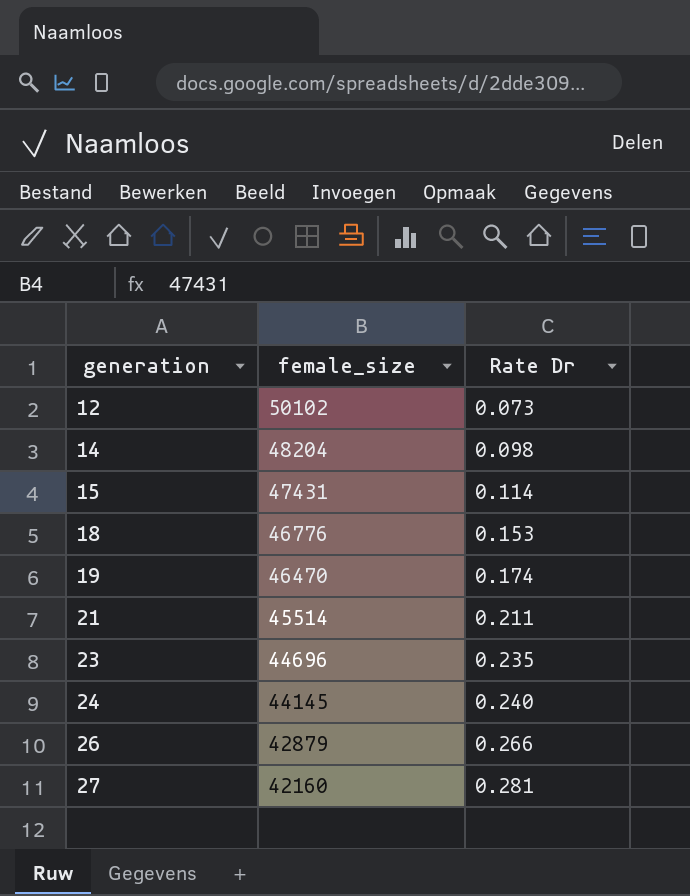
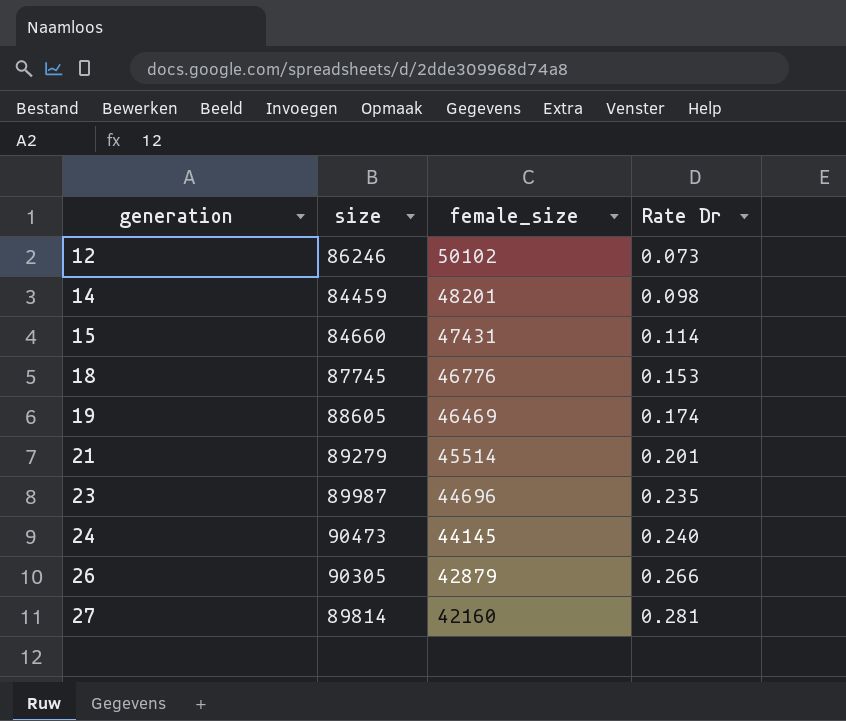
column size | position: none -> 2
14 | female_size: 48204 -> 48201
19 | female_size: 46470 -> 46469
21 | Rate Dr: 0.211 -> 0.201

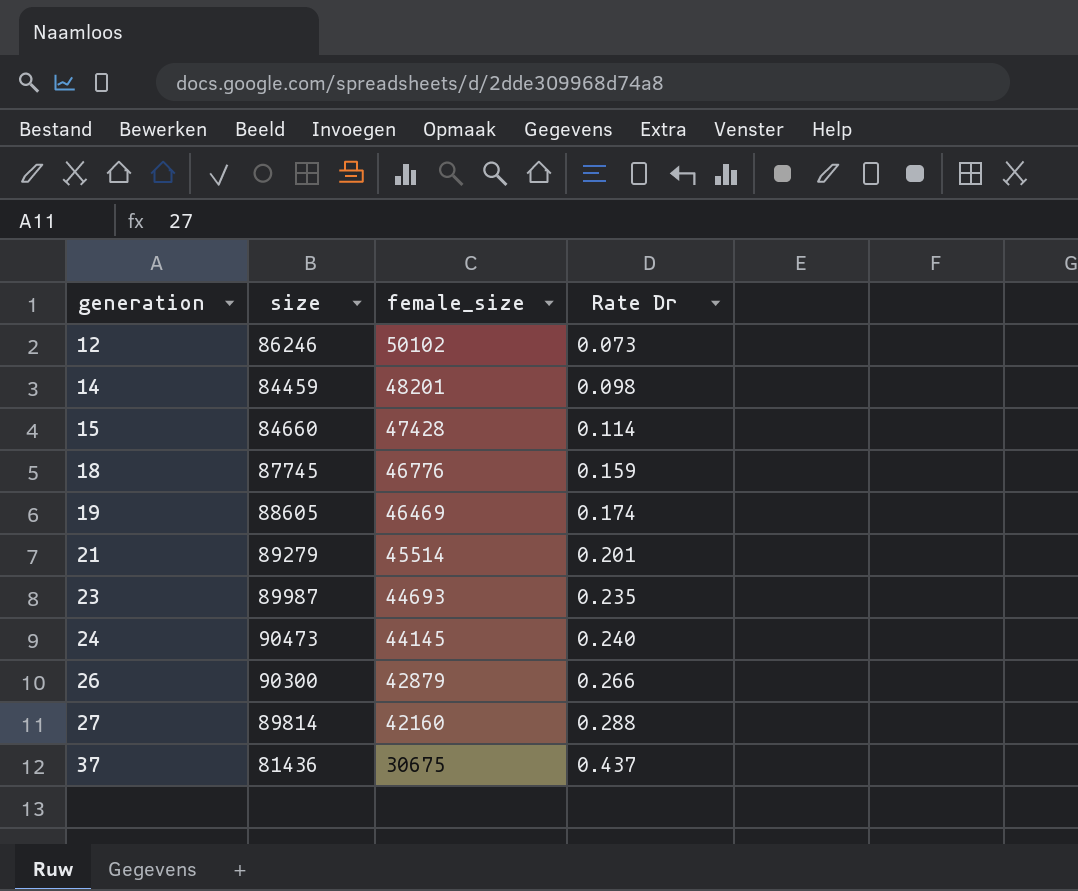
15 | female_size: 47431 -> 47428
18 | Rate Dr: 0.153 -> 0.159
23 | female_size: 44696 -> 44693
26 | size: 90305 -> 90300
27 | Rate Dr: 0.281 -> 0.288
row 37: none -> 81436 | 30675 | 0.437

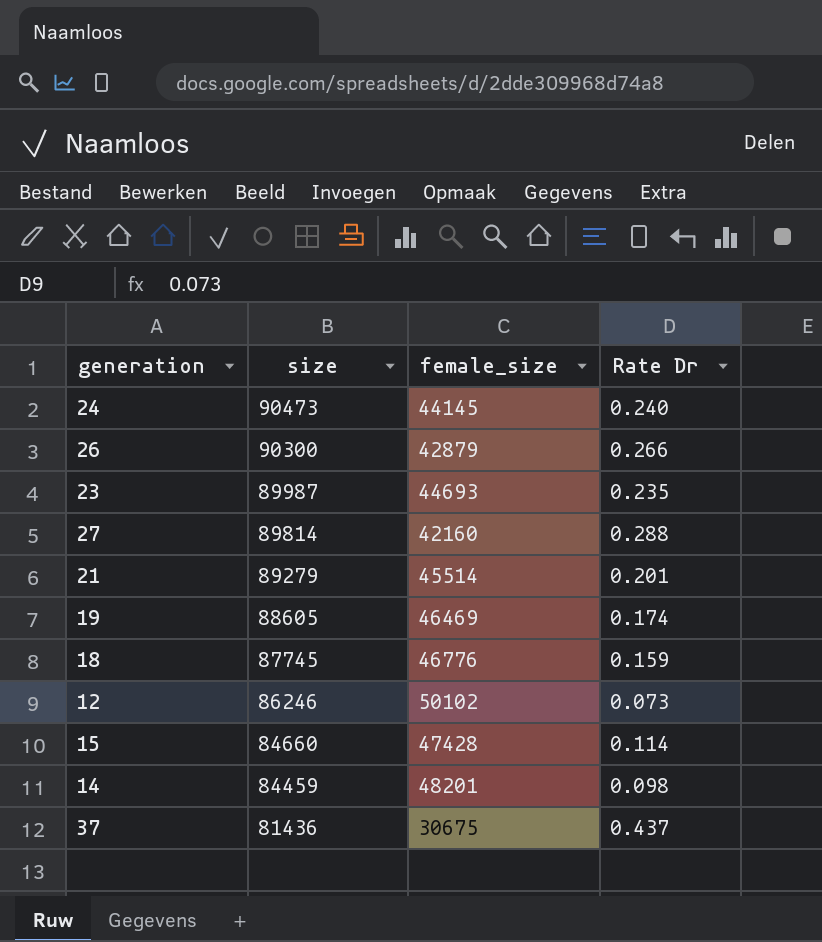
row order: generation ascending -> size descending

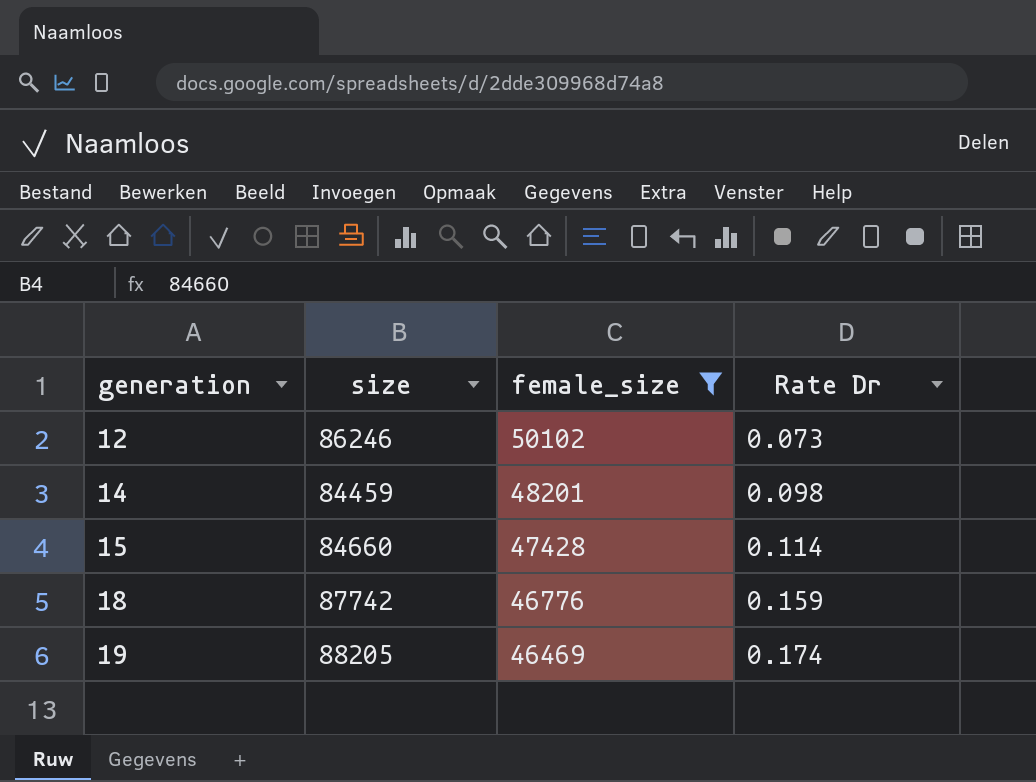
filter: none -> female_size >= 46469
row order: size descending -> generation ascending
18 | size: 87745 -> 87742
19 | size: 88605 -> 88205

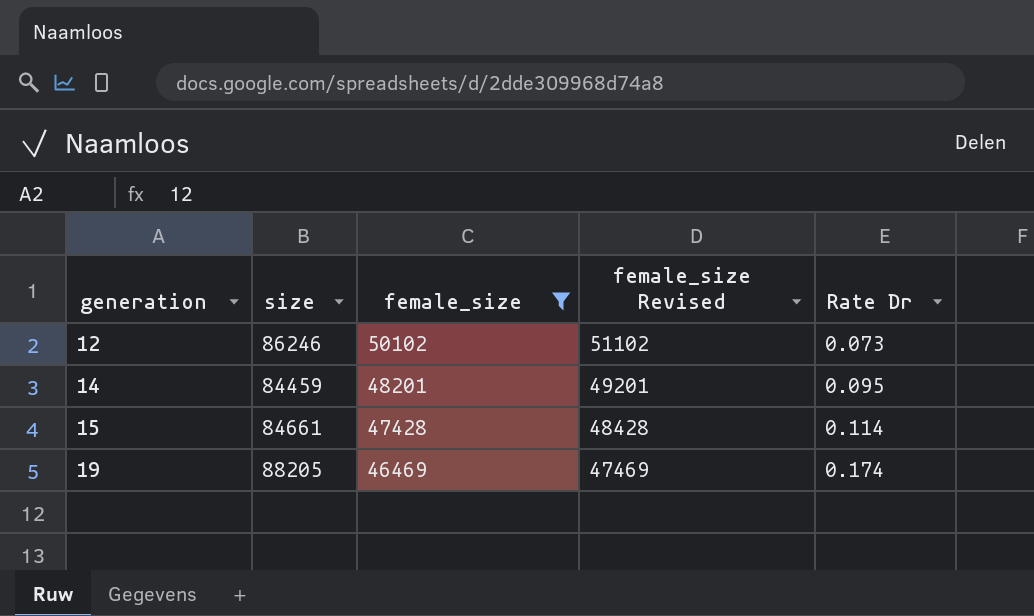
column female_size Revised | formula: none -> [female_size] + 1000
row 18: 87742 | 46776 | 0.159 -> none
14 | Rate Dr: 0.098 -> 0.095
15 | size: 84660 -> 84661

